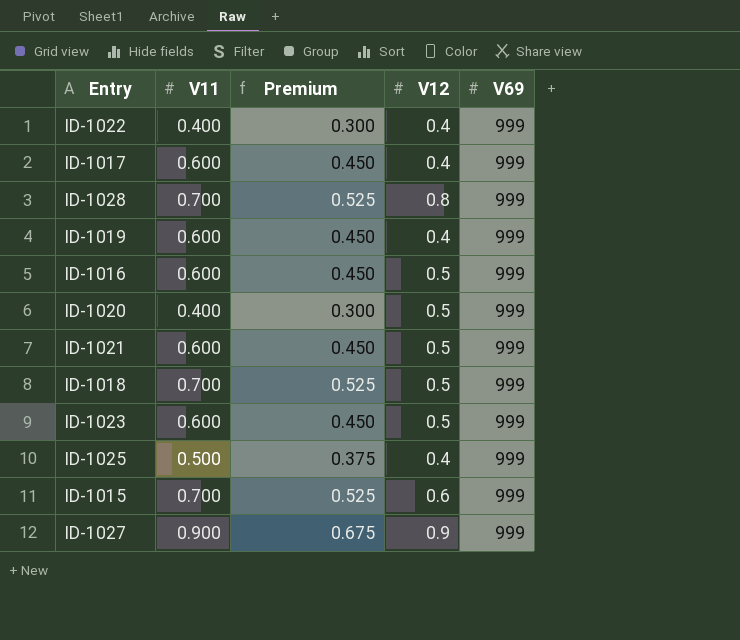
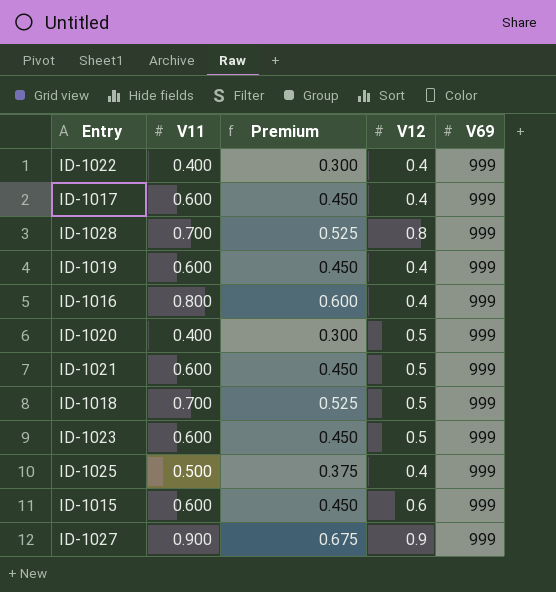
ID-1016 | V11: 0.600 -> 0.800
ID-1016 | Premium: 0.450 -> 0.600
ID-1016 | V12: 0.5 -> 0.4
ID-1015 | V11: 0.700 -> 0.600
ID-1015 | Premium: 0.525 -> 0.450

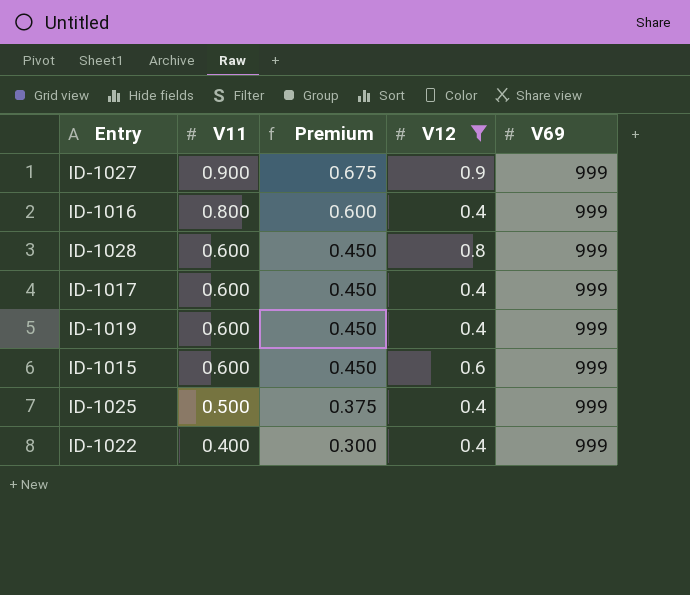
filter: none -> V12 != 0.5
row order: none -> V11 descending
ID-1028 | V11: 0.700 -> 0.600
ID-1028 | Premium: 0.525 -> 0.450

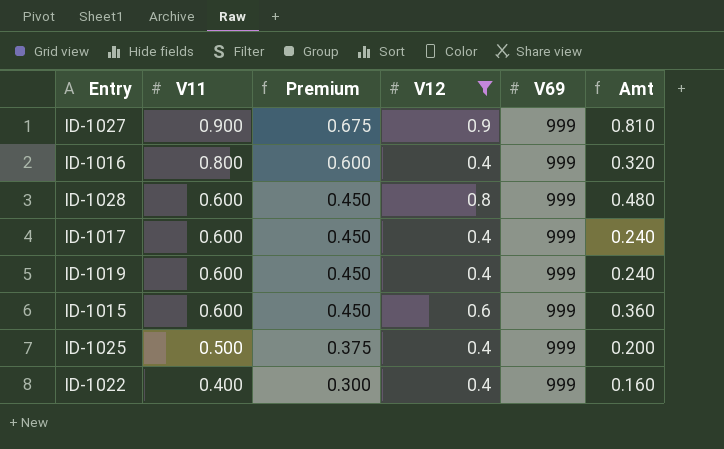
column Amt | formula: none -> [V11] * [V12]

